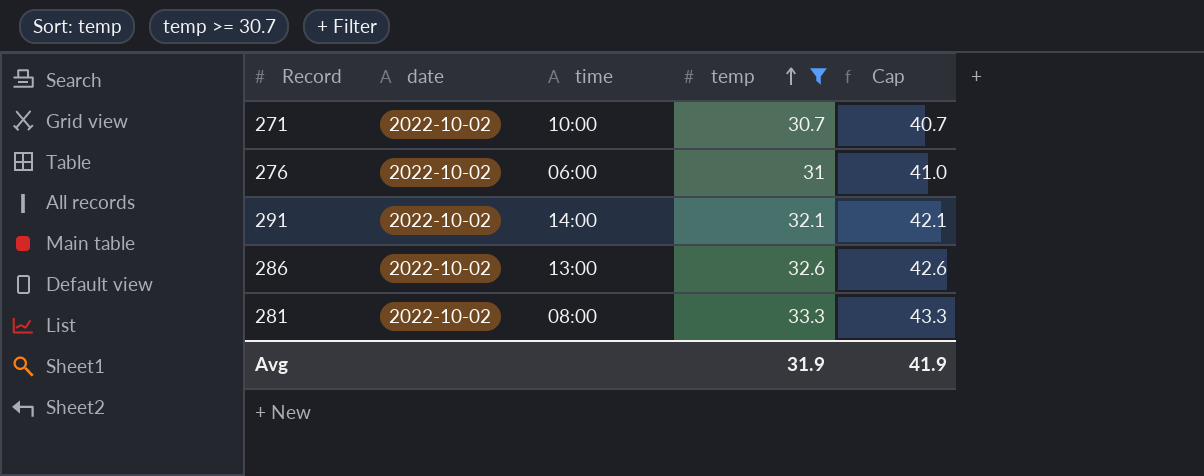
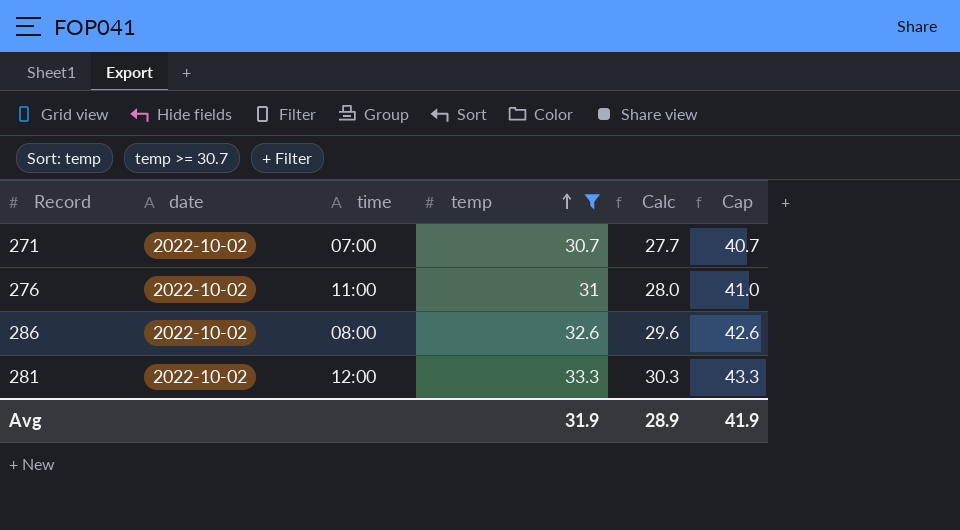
column Calc | formula: none -> [temp] - 3
row 291: 2022-10-02 | 14:00 | 32.1 | 42.1 -> none
271 | time: 10:00 -> 07:00
276 | time: 06:00 -> 11:00
286 | time: 13:00 -> 08:00
281 | time: 08:00 -> 12:00

